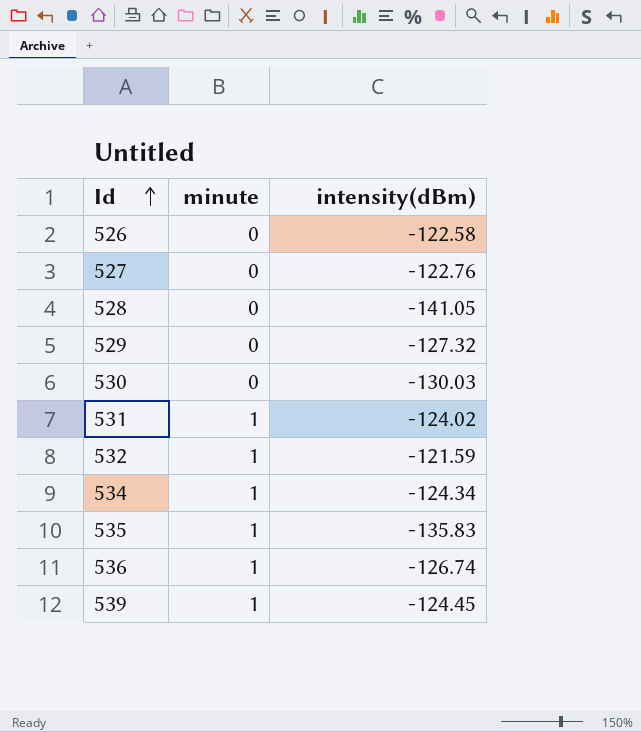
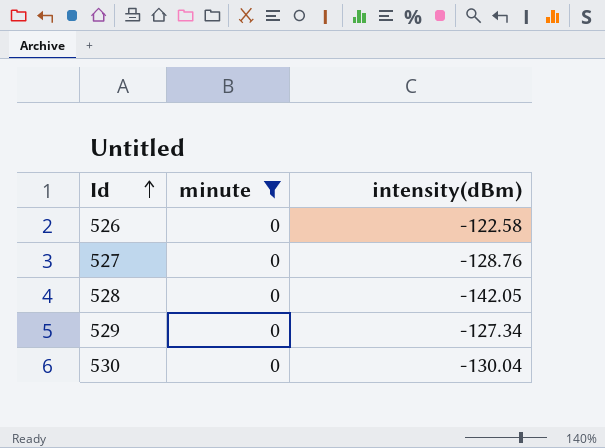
filter: none -> minute = 0
527 | intensity(dBm): -122.76 -> -128.76
528 | intensity(dBm): -141.05 -> -142.05
529 | intensity(dBm): -127.32 -> -127.34
530 | intensity(dBm): -130.03 -> -130.04

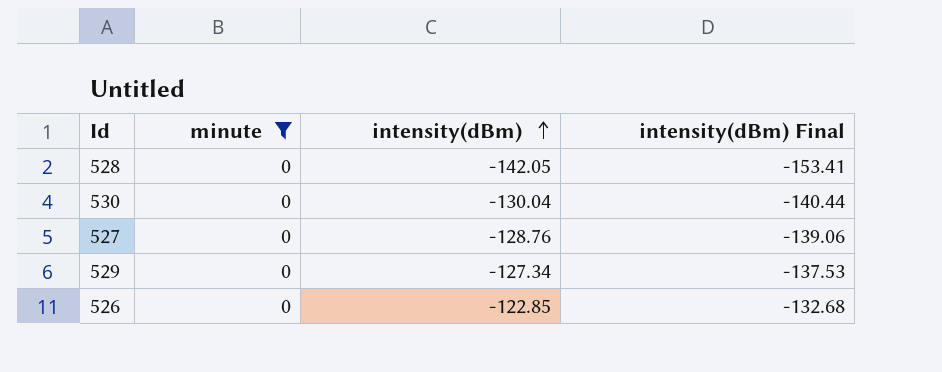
row order: Id ascending -> intensity(dBm) ascending
column intensity(dBm) Final | formula: none -> [intensity(dBm)] * 1.08
526 | intensity(dBm): -122.58 -> -122.85

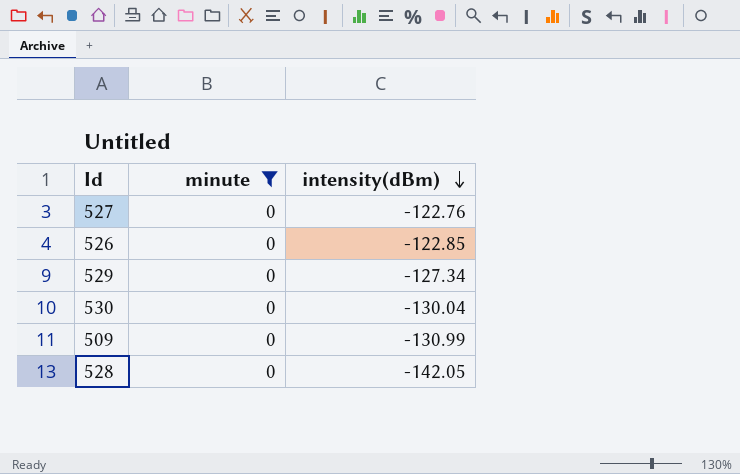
row order: intensity(dBm) ascending -> intensity(dBm) descending
column intensity(dBm) Final | formula: [intensity(dBm)] * 1.08 -> none
527 | intensity(dBm): -128.76 -> -122.76
row 509: none -> 0 | -130.99

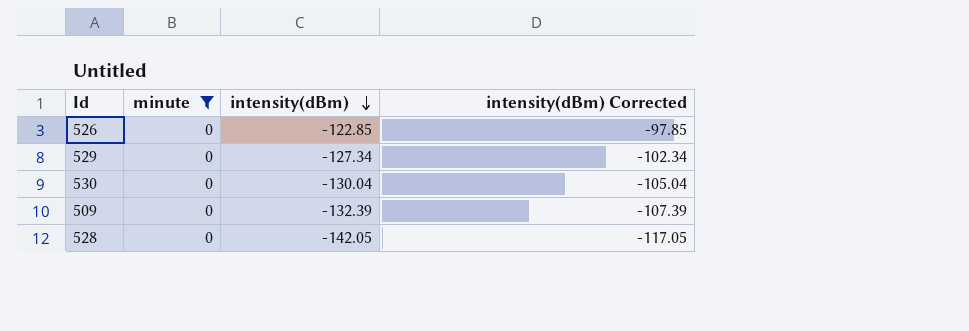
column intensity(dBm) Corrected | formula: none -> [intensity(dBm)] + 25
row 527: 0 | -122.76 -> none
509 | intensity(dBm): -130.99 -> -132.39

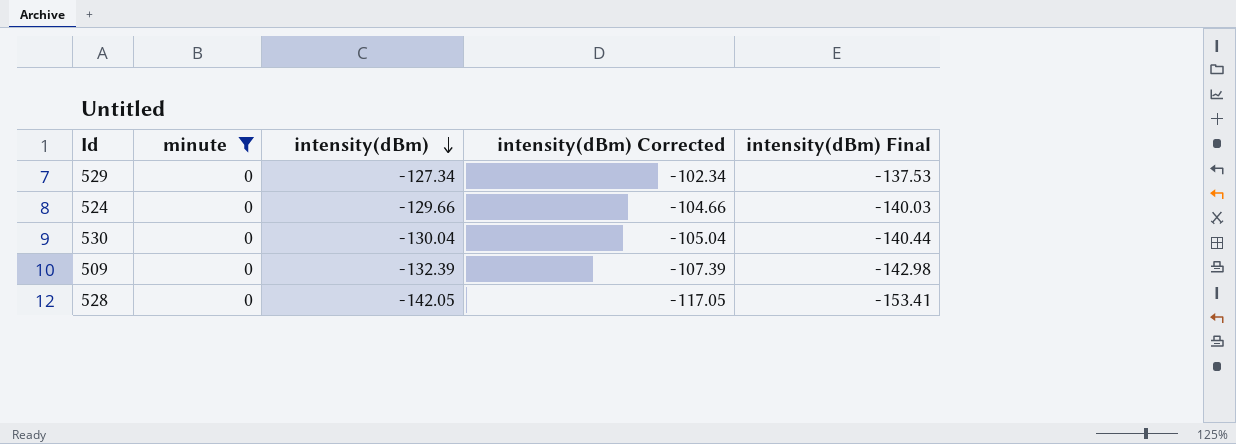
column intensity(dBm) Final | formula: none -> [intensity(dBm)] * 1.08
row 526: 0 | -122.85 | -97.85 -> none
row 524: none -> 0 | -129.66 | -104.66 | -140.03

